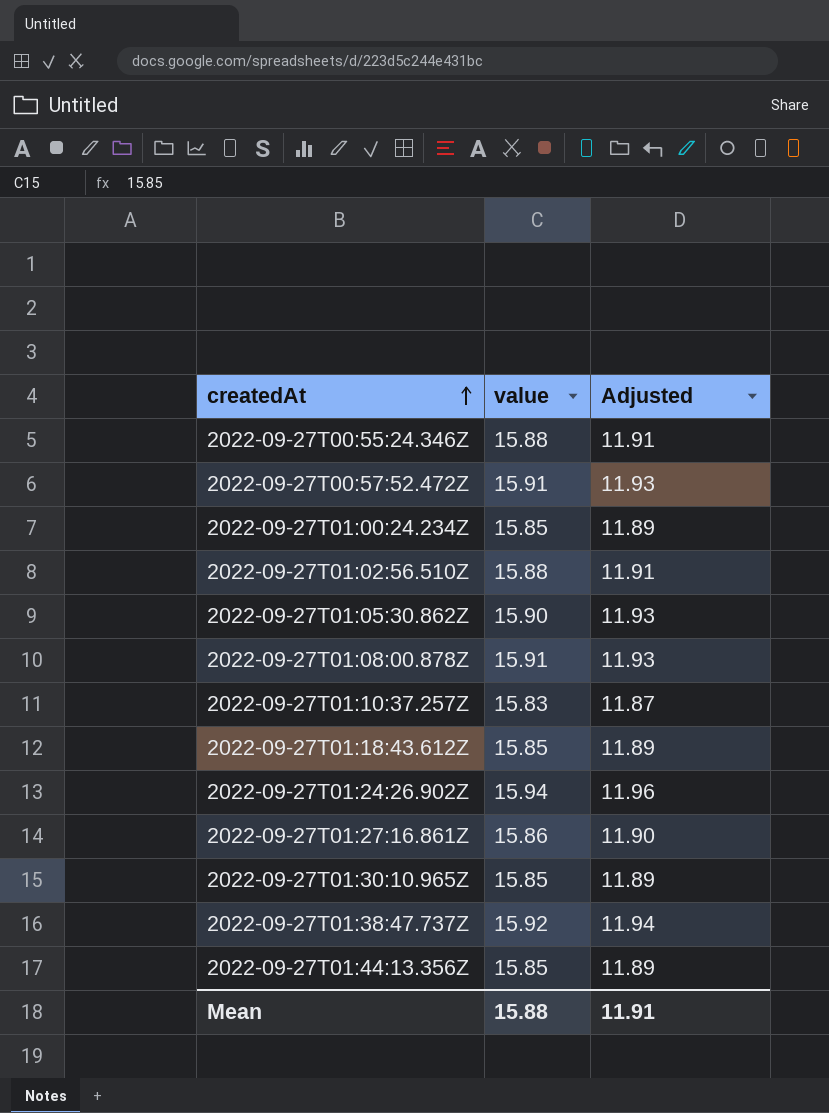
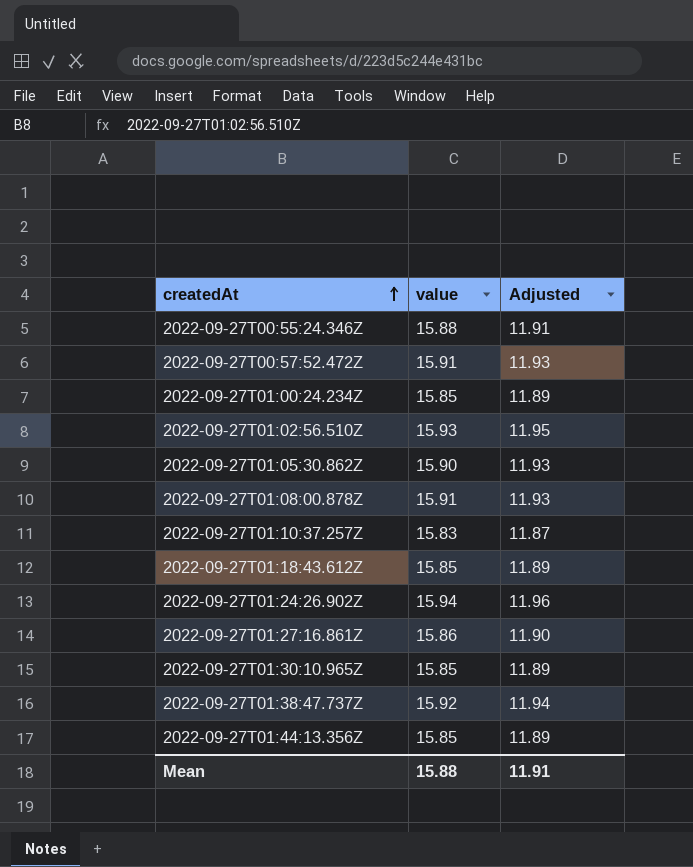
2022-09-27T01:02:56.510Z | value: 15.88 -> 15.93
2022-09-27T01:02:56.510Z | Adjusted: 11.91 -> 11.95

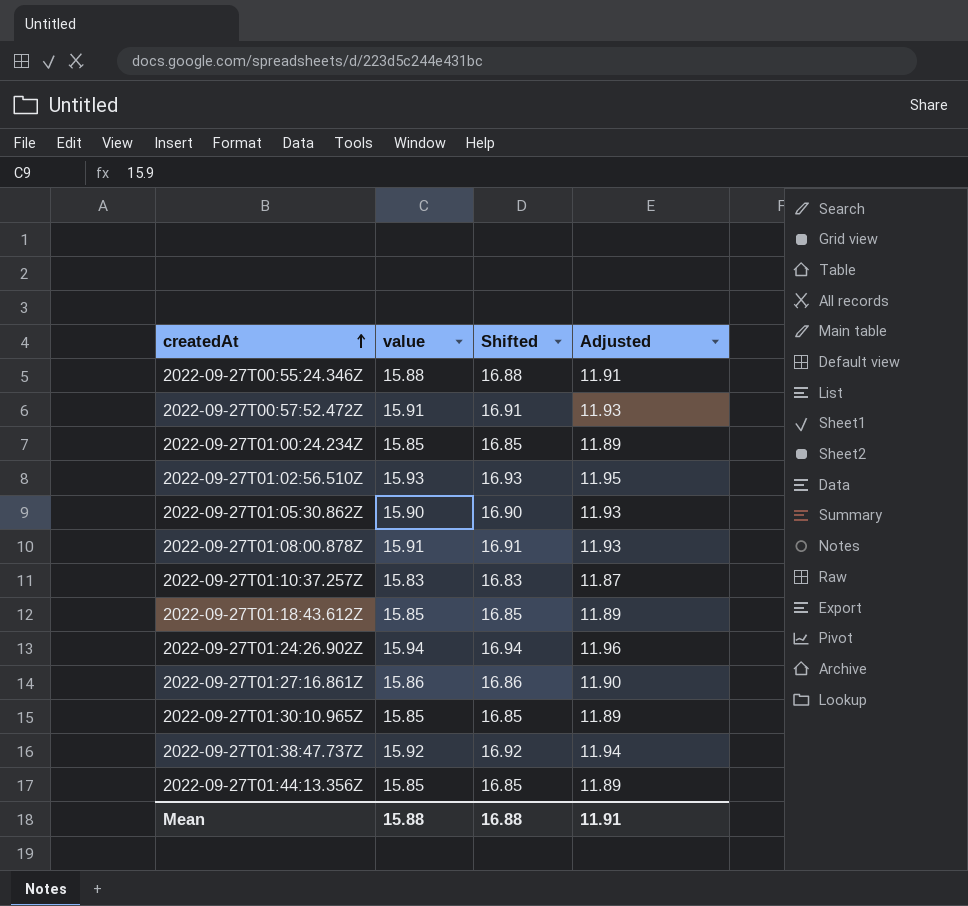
column Shifted | formula: none -> [value] + 1

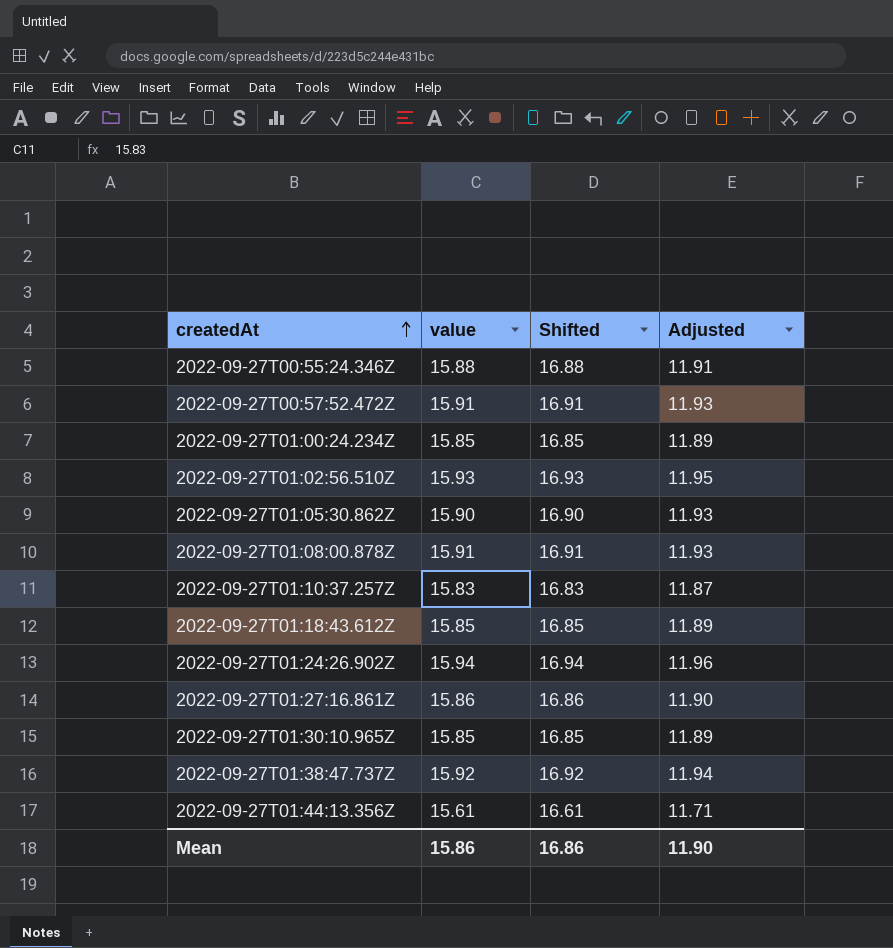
2022-09-27T01:44:13.356Z | value: 15.85 -> 15.61
2022-09-27T01:44:13.356Z | Shifted: 16.85 -> 16.61
2022-09-27T01:44:13.356Z | Adjusted: 11.89 -> 11.71
Mean | value: 15.88 -> 15.86
Mean | Shifted: 16.88 -> 16.86
Mean | Adjusted: 11.91 -> 11.90

